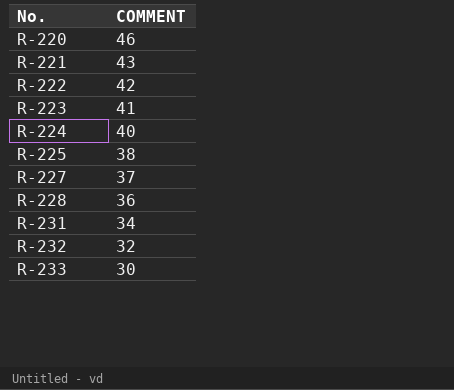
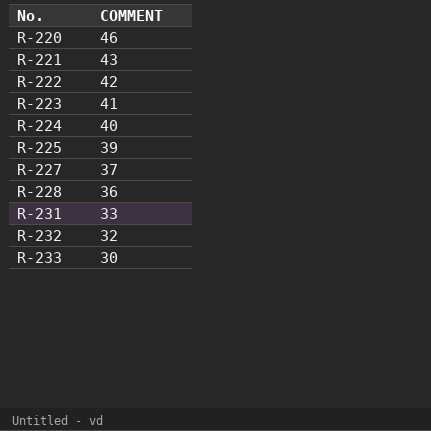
R-225 | COMMENT: 38 -> 39
R-231 | COMMENT: 34 -> 33

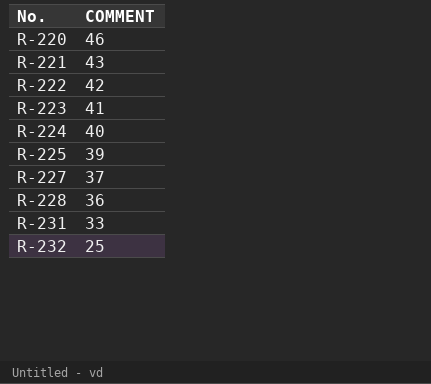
row R-233: 30 -> none
R-232 | COMMENT: 32 -> 25

